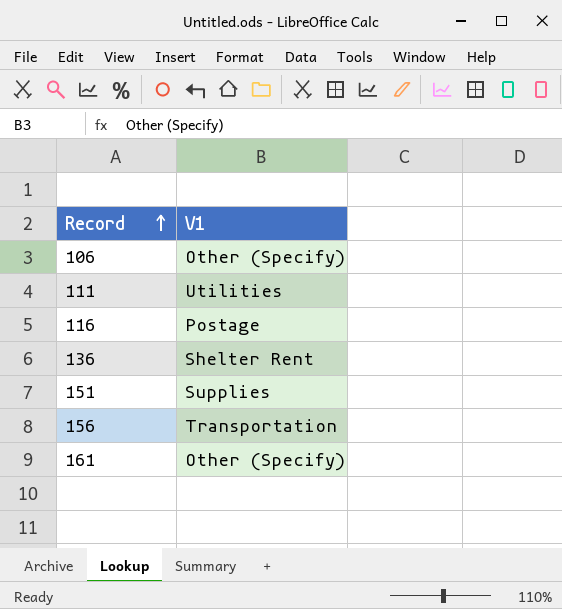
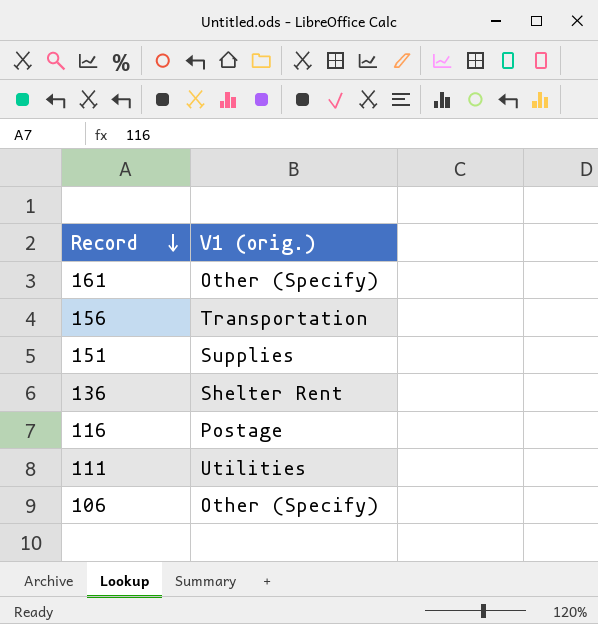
row order: Record ascending -> Record descending
column name: V1 -> V1 (orig.)

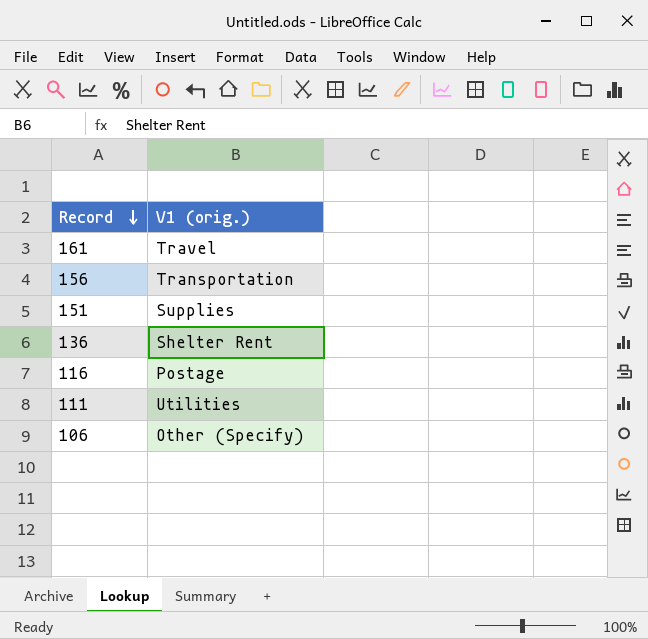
161 | V1 (orig.): Other (Specify) -> Travel

